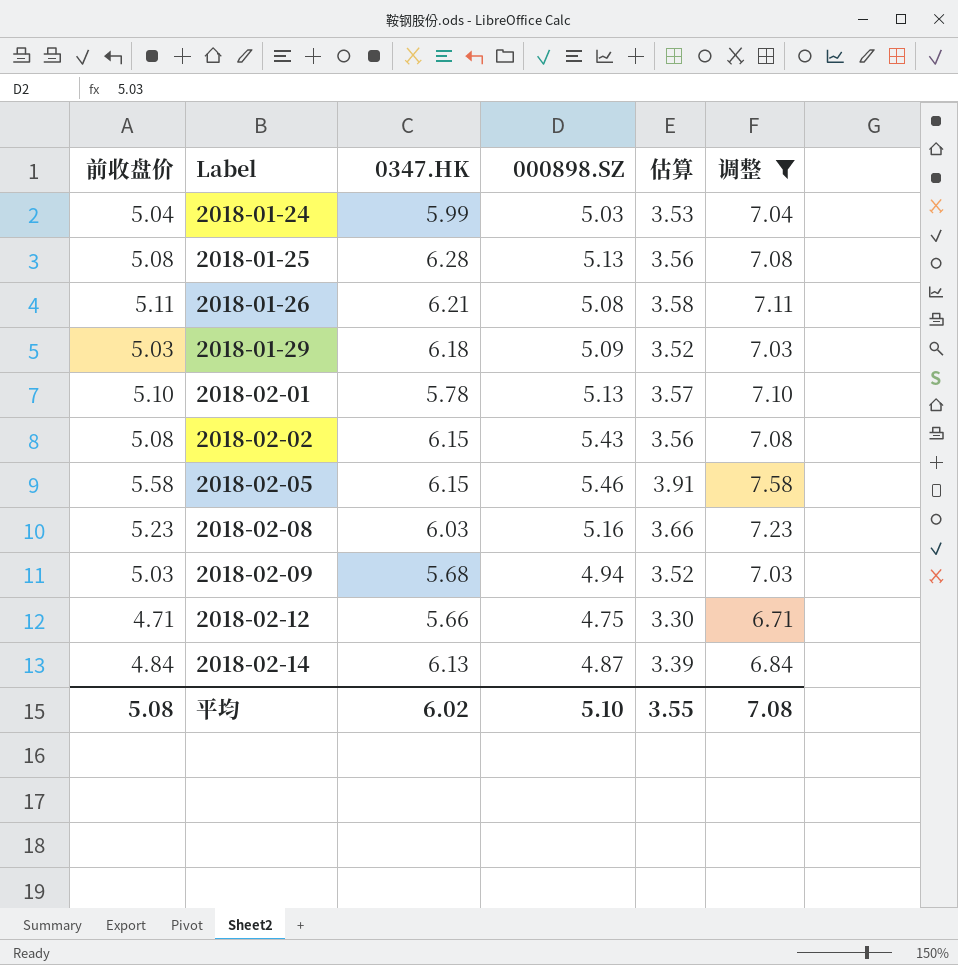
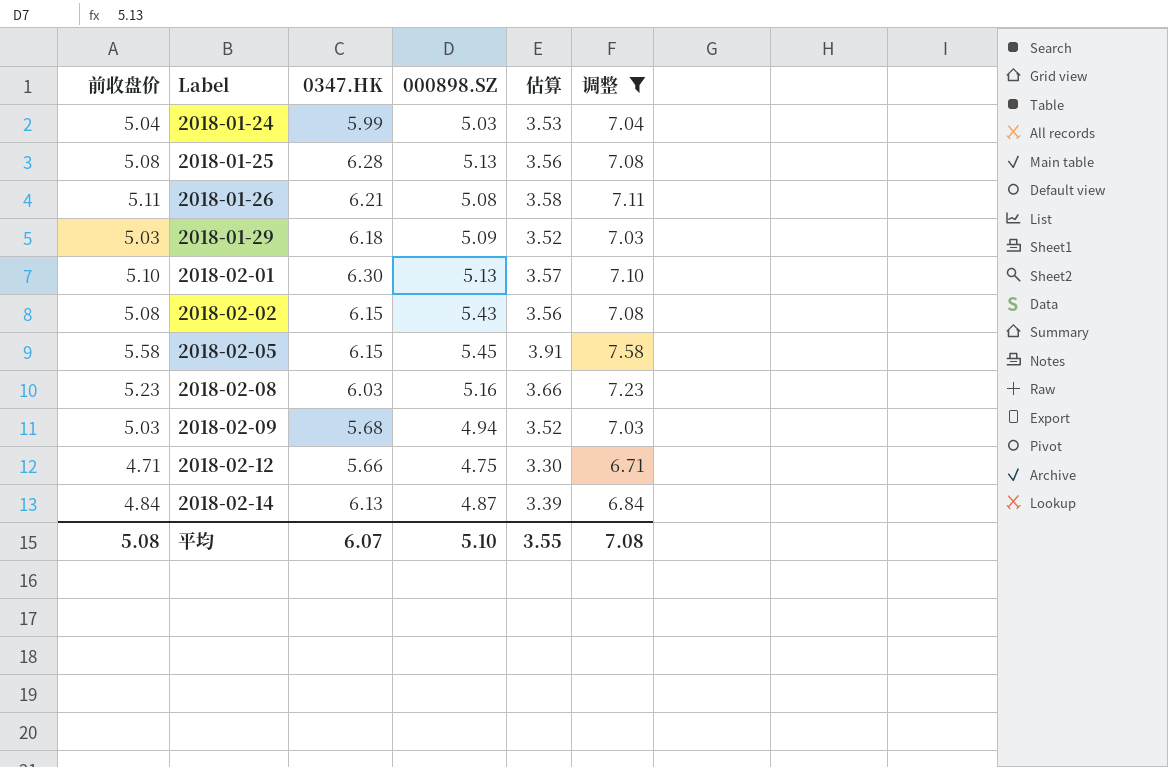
2018-02-01 | 0347.HK: 5.78 -> 6.30
2018-02-05 | 000898.SZ: 5.46 -> 5.45
平均 | 0347.HK: 6.02 -> 6.07

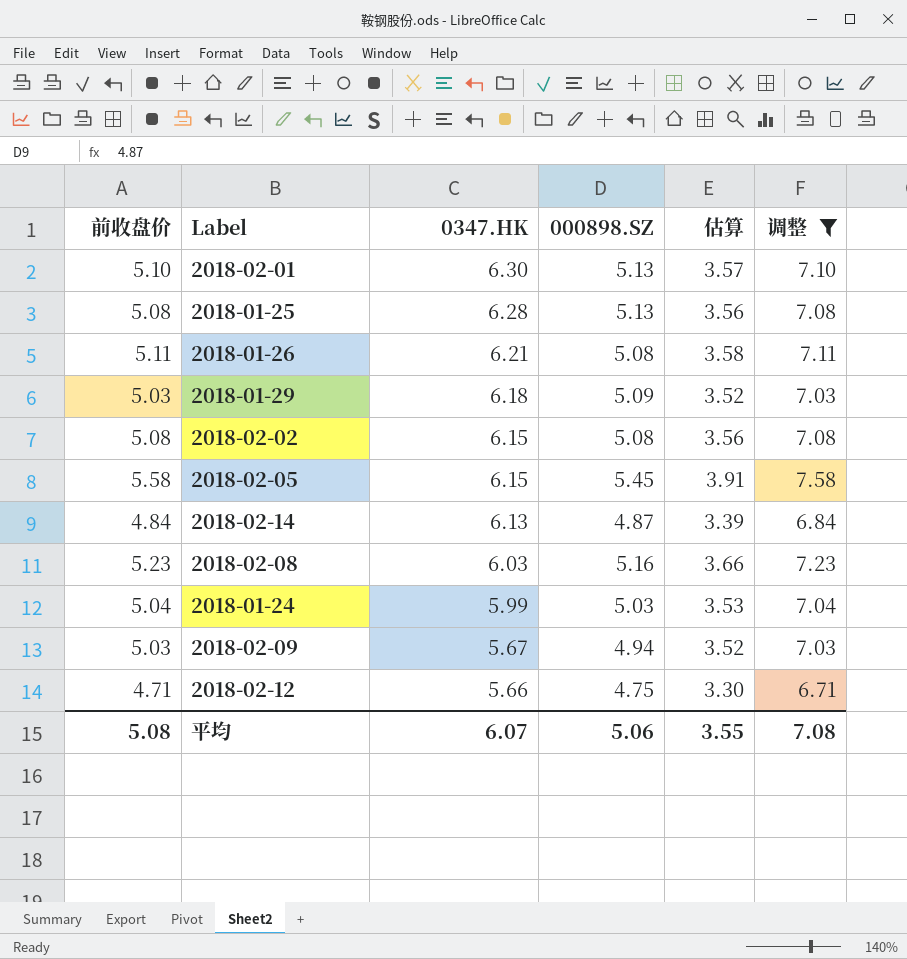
row order: Label ascending -> 0347.HK descending
2018-02-02 | 000898.SZ: 5.43 -> 5.08
2018-02-09 | 0347.HK: 5.68 -> 5.67
平均 | 000898.SZ: 5.10 -> 5.06

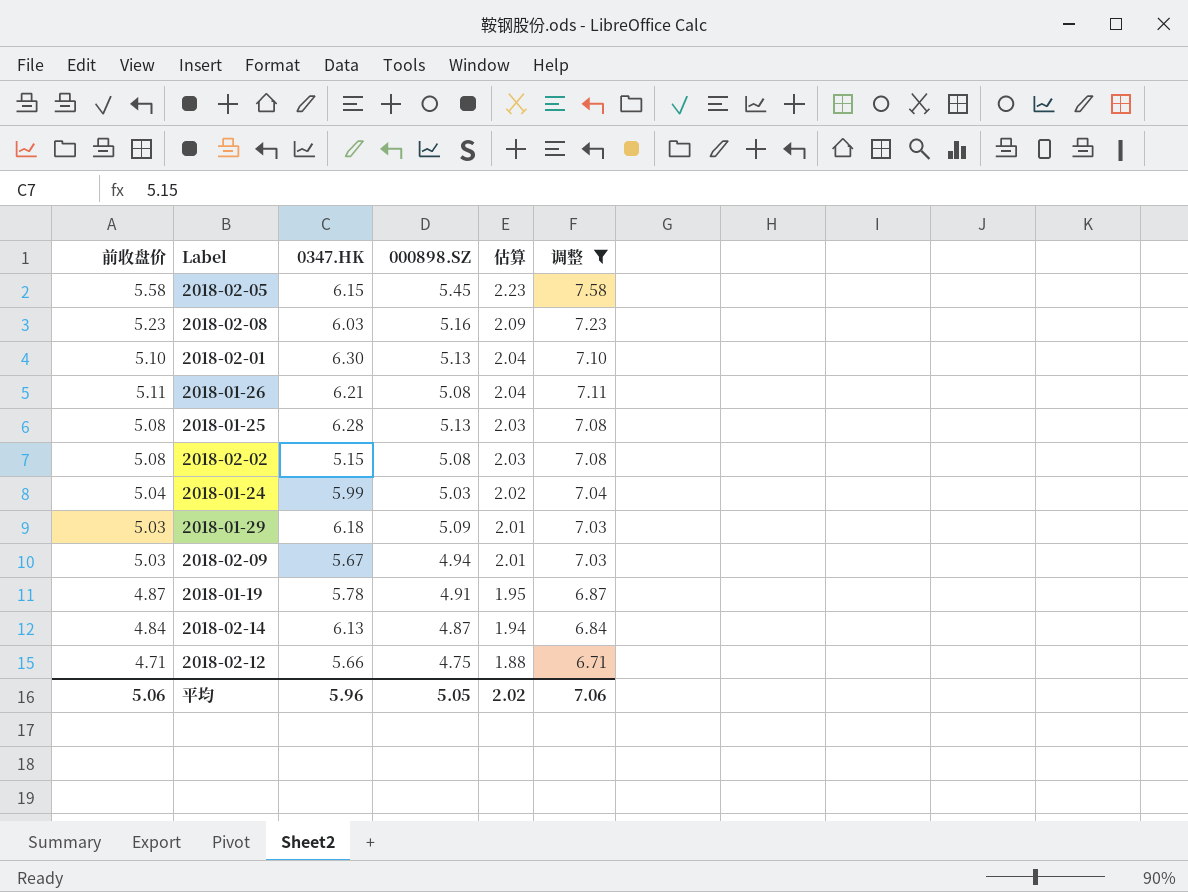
row order: 0347.HK descending -> 估算 descending
column 估算 | formula: [前收盘价] * 0.7 -> [前收盘价] * 0.4
2018-02-02 | 0347.HK: 6.15 -> 5.15
row 2018-01-19: none -> 4.87 | 5.78 | 4.91 | 1.95 | 6.87
平均 | 前收盘价: 5.08 -> 5.06
平均 | 0347.HK: 6.07 -> 5.96
平均 | 000898.SZ: 5.06 -> 5.05
平均 | 估算: 3.55 -> 2.02
平均 | 调整: 7.08 -> 7.06

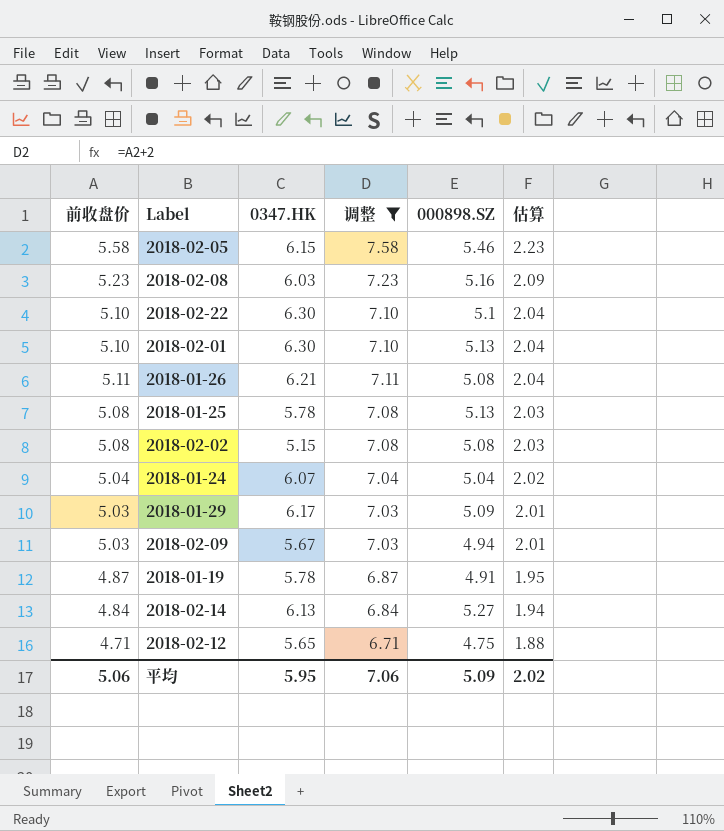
column 调整 | position: 6 -> 4
2018-02-05 | 000898.SZ: 5.45 -> 5.46
row 2018-02-22: none -> 5.10 | 6.30 | 7.10 | 5.1 | 2.04
2018-01-25 | 0347.HK: 6.28 -> 5.78
2018-01-24 | 0347.HK: 5.99 -> 6.07
2018-01-24 | 000898.SZ: 5.03 -> 5.04
2018-01-29 | 0347.HK: 6.18 -> 6.17
2018-02-14 | 000898.SZ: 4.87 -> 5.27
2018-02-12 | 0347.HK: 5.66 -> 5.65
平均 | 0347.HK: 5.96 -> 5.95
平均 | 000898.SZ: 5.05 -> 5.09

